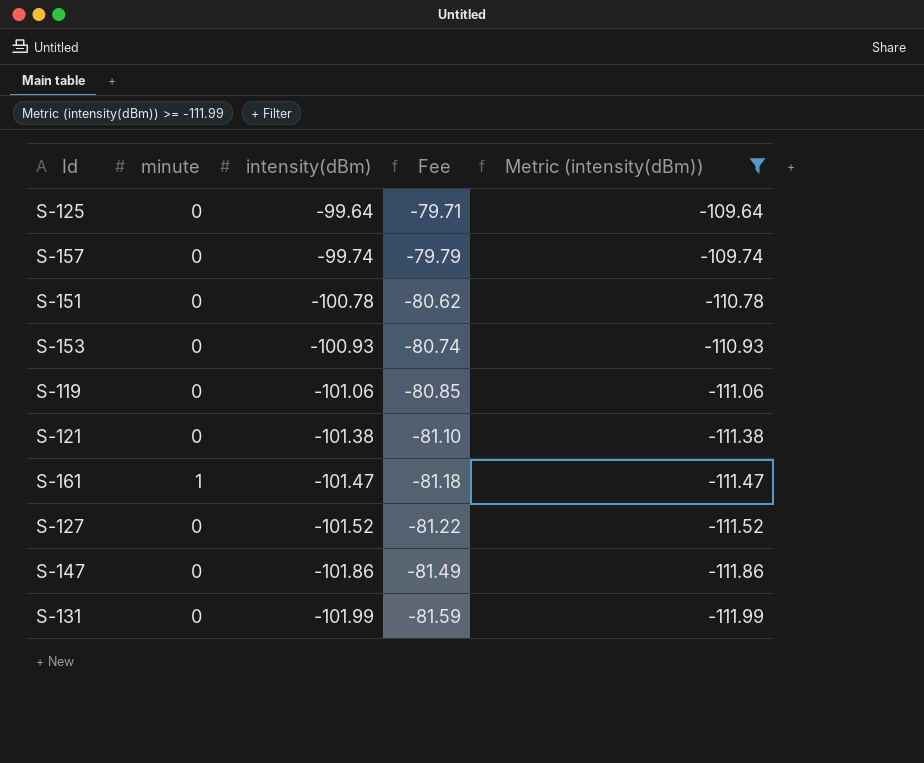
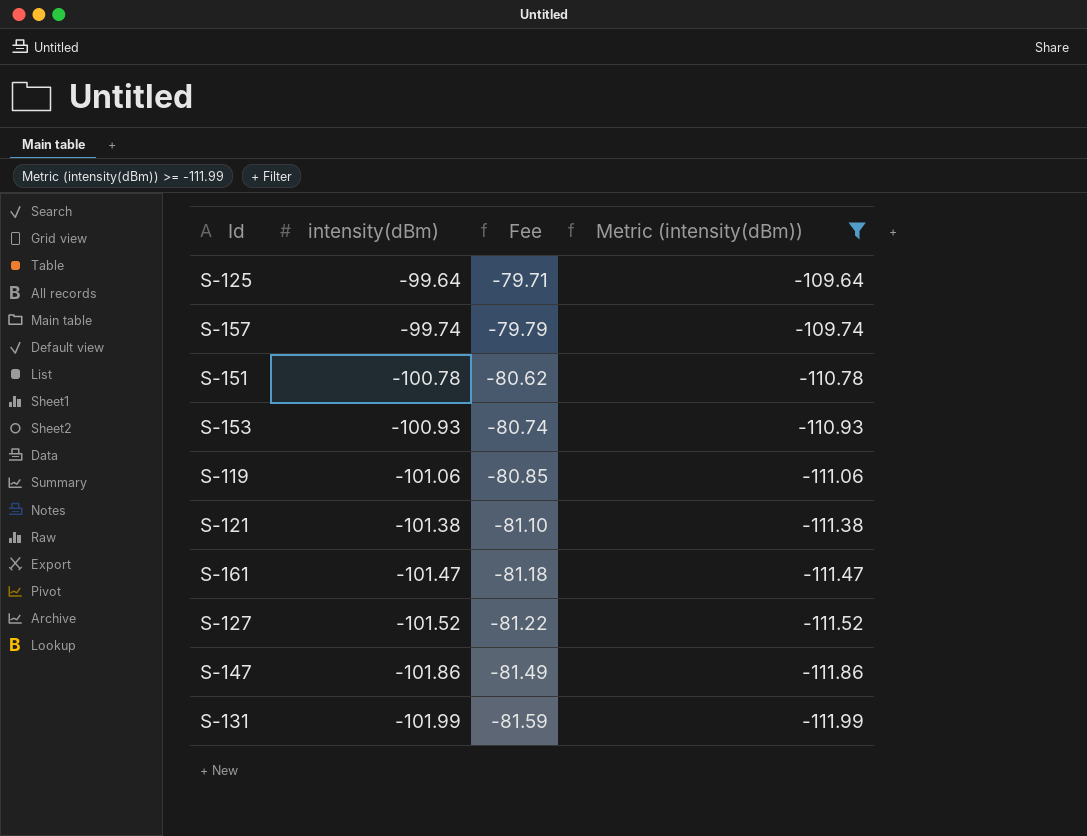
column minute | position: 2 -> none

